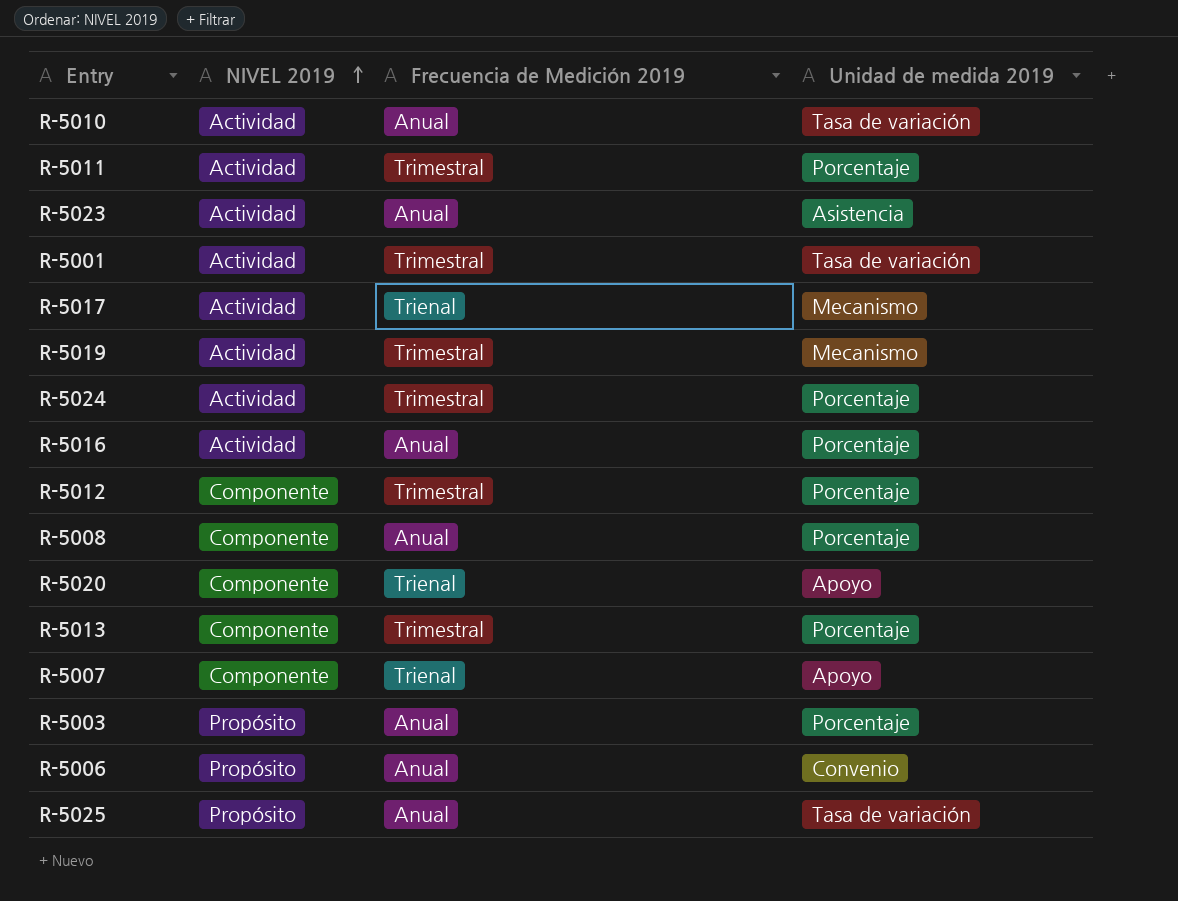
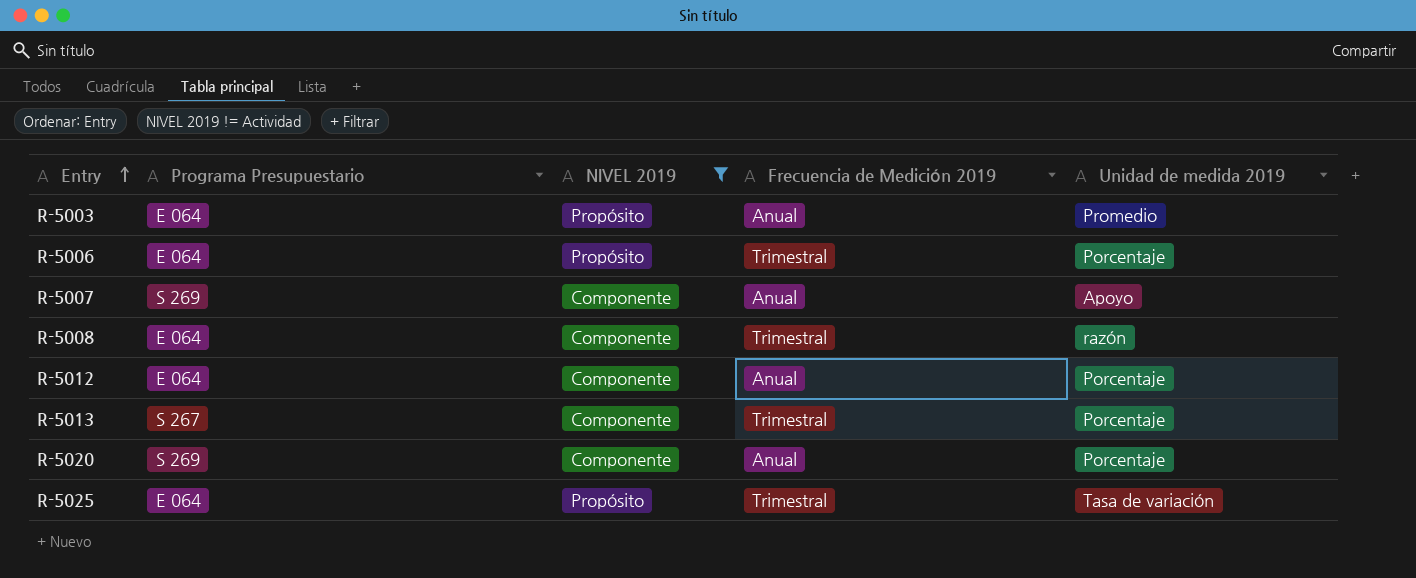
filter: none -> NIVEL 2019 != Actividad
row order: NIVEL 2019 ascending -> Entry ascending
column Programa Presupuestario | position: none -> 2
R-5003 | Unidad de medida 2019: Porcentaje -> Promedio
R-5006 | Frecuencia de Medición 2019: Anual -> Trimestral
R-5006 | Unidad de medida 2019: Convenio -> Porcentaje
R-5007 | Frecuencia de Medición 2019: Trienal -> Anual
R-5008 | Frecuencia de Medición 2019: Anual -> Trimestral
R-5008 | Unidad de medida 2019: Porcentaje -> razón
R-5012 | Frecuencia de Medición 2019: Trimestral -> Anual
R-5020 | Frecuencia de Medición 2019: Trienal -> Anual
R-5020 | Unidad de medida 2019: Apoyo -> Porcentaje
R-5025 | Frecuencia de Medición 2019: Anual -> Trimestral

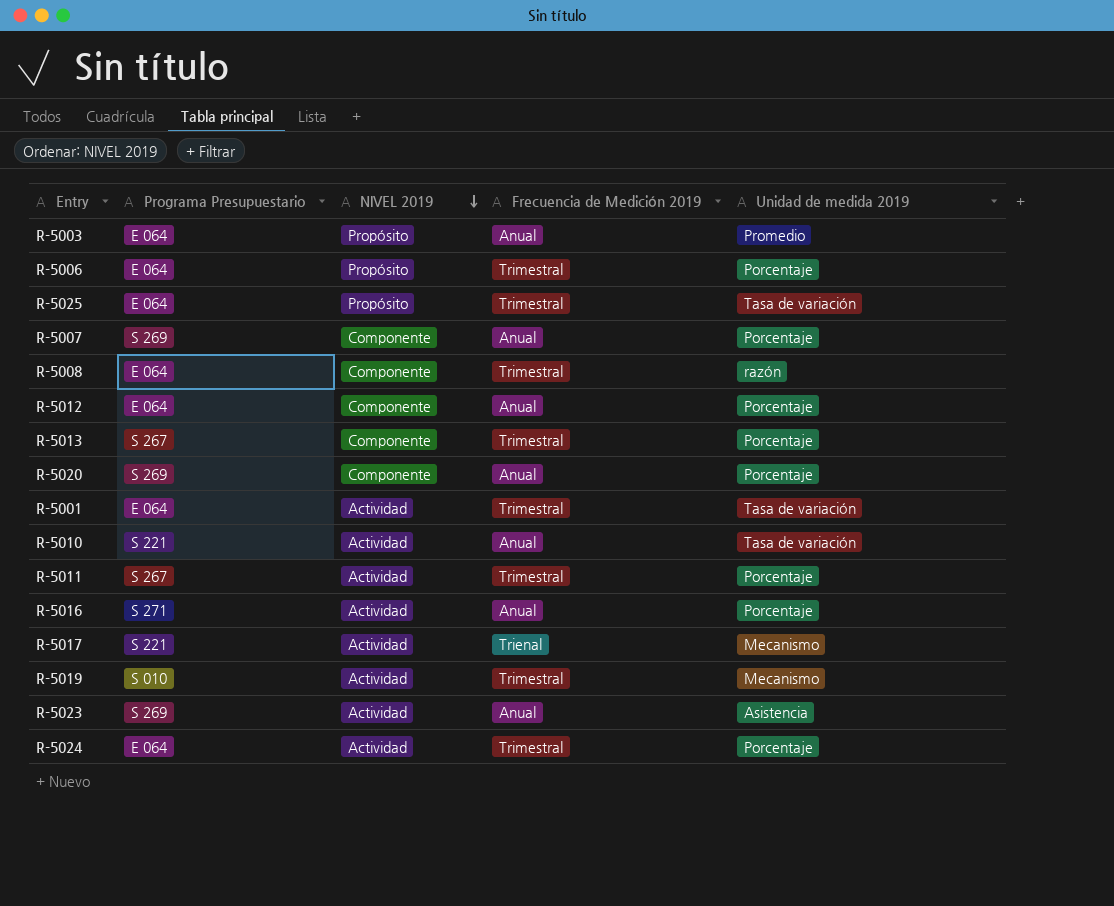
filter: NIVEL 2019 != Actividad -> none
row order: Entry ascending -> NIVEL 2019 descending
R-5007 | Unidad de medida 2019: Apoyo -> Porcentaje

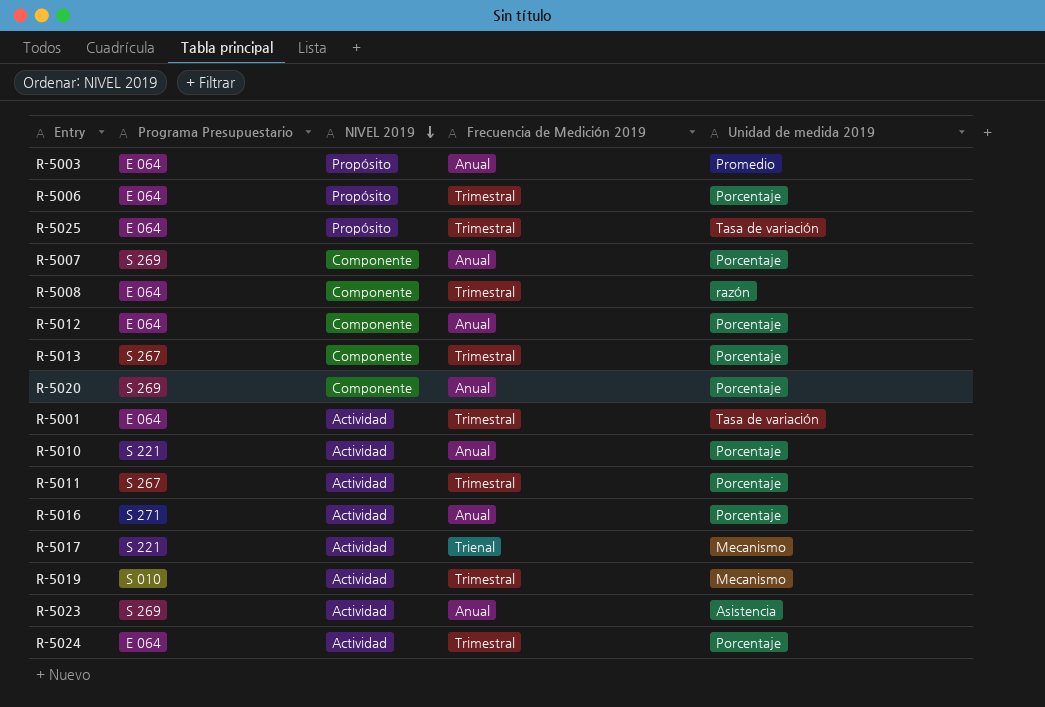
R-5010 | Unidad de medida 2019: Tasa de variación -> Porcentaje

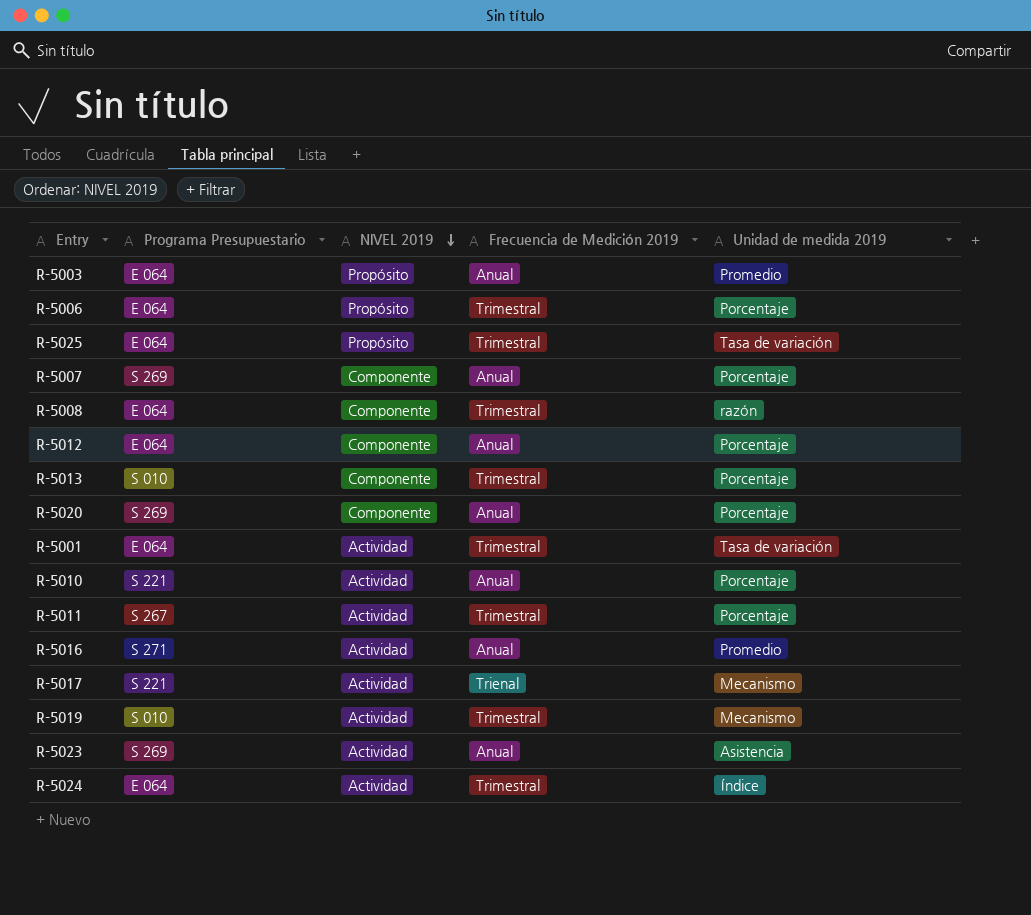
R-5013 | Programa Presupuestario: S 267 -> S 010
R-5016 | Unidad de medida 2019: Porcentaje -> Promedio
R-5024 | Unidad de medida 2019: Porcentaje -> Índice

